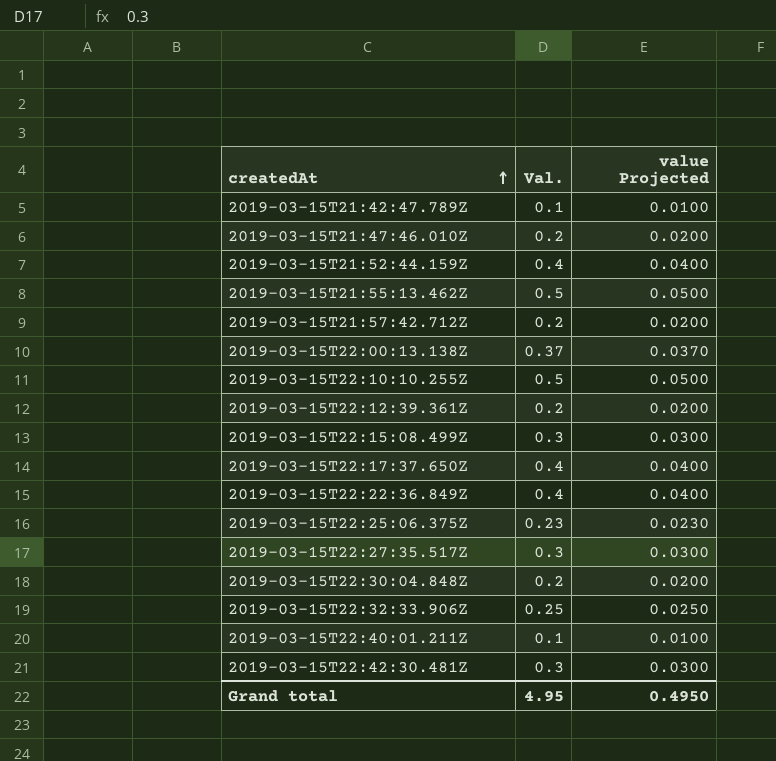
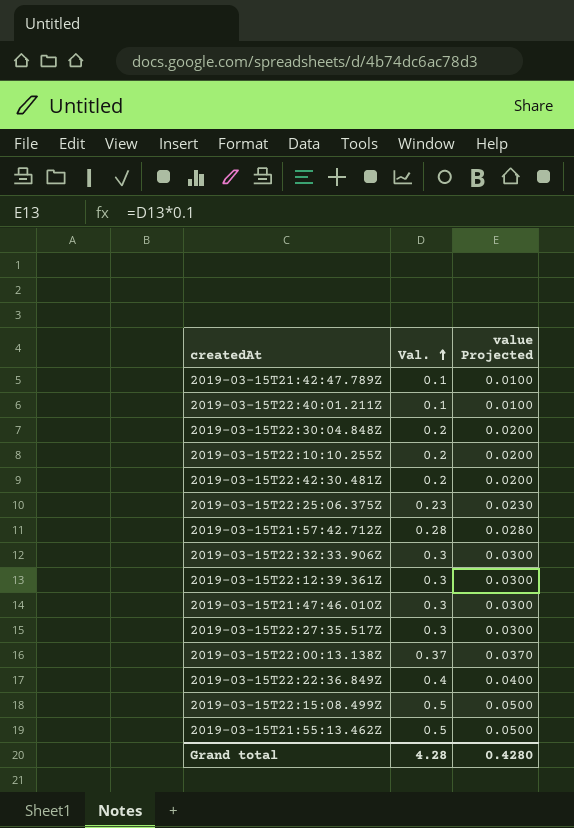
row order: createdAt ascending -> Val. ascending
row 2019-03-15T21:52:44.159Z: 0.4 | 0.0400 -> none
row 2019-03-15T22:17:37.650Z: 0.4 | 0.0400 -> none
2019-03-15T22:10:10.255Z | Val.: 0.5 -> 0.2
2019-03-15T22:10:10.255Z | value Projected: 0.0500 -> 0.0200
2019-03-15T22:42:30.481Z | Val.: 0.3 -> 0.2
2019-03-15T22:42:30.481Z | value Projected: 0.0300 -> 0.0200
2019-03-15T21:57:42.712Z | Val.: 0.2 -> 0.28
2019-03-15T21:57:42.712Z | value Projected: 0.0200 -> 0.0280
2019-03-15T22:32:33.906Z | Val.: 0.25 -> 0.3
2019-03-15T22:32:33.906Z | value Projected: 0.0250 -> 0.0300
2019-03-15T22:12:39.361Z | Val.: 0.2 -> 0.3
2019-03-15T22:12:39.361Z | value Projected: 0.0200 -> 0.0300
2019-03-15T21:47:46.010Z | Val.: 0.2 -> 0.3
2019-03-15T21:47:46.010Z | value Projected: 0.0200 -> 0.0300
2019-03-15T22:15:08.499Z | Val.: 0.3 -> 0.5
2019-03-15T22:15:08.499Z | value Projected: 0.0300 -> 0.0500
Grand total | Val.: 4.95 -> 4.28
Grand total | value Projected: 0.4950 -> 0.4280

